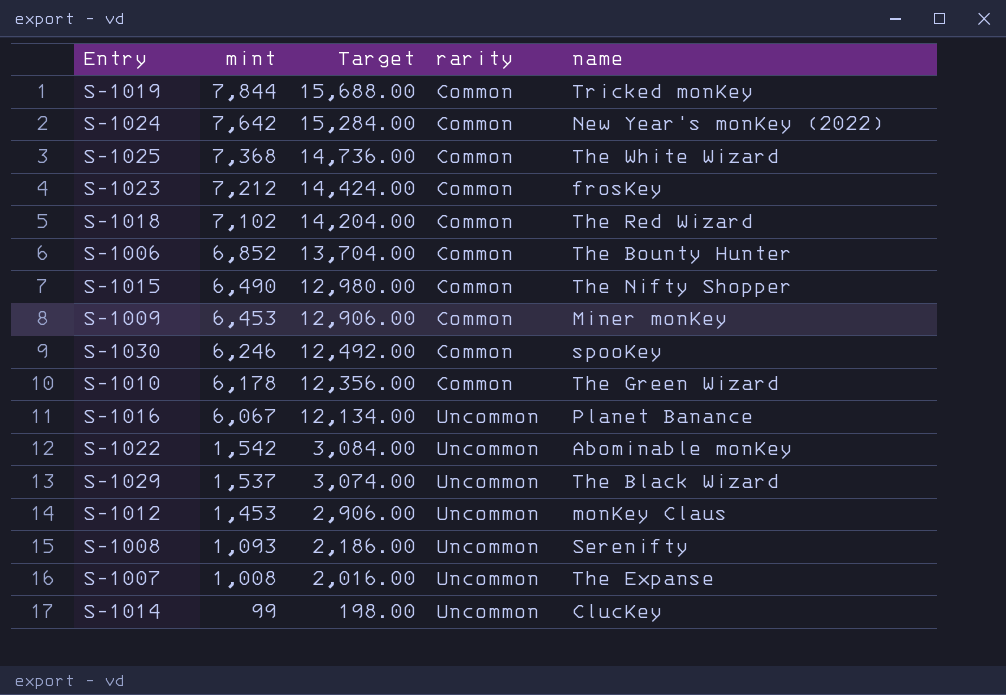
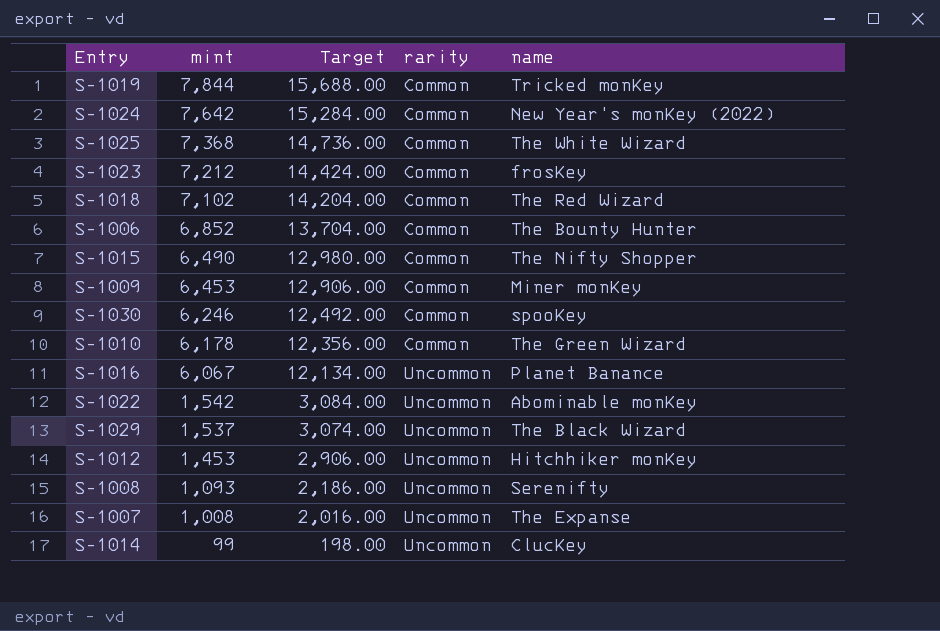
S-1012 | name: monKey Claus -> Hitchhiker monKey

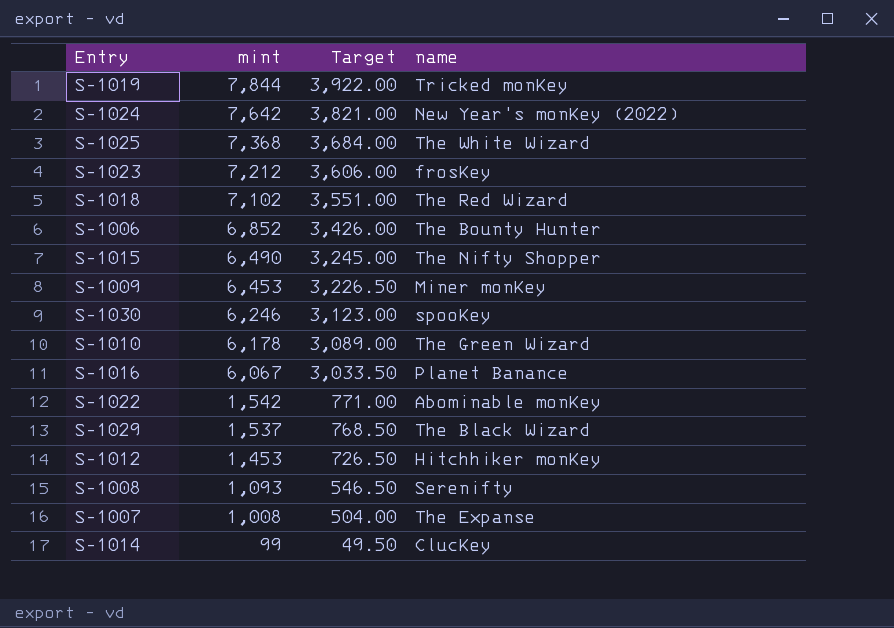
column rarity | position: 4 -> none
column Target | formula: [mint] * 2 -> [mint] * 0.5

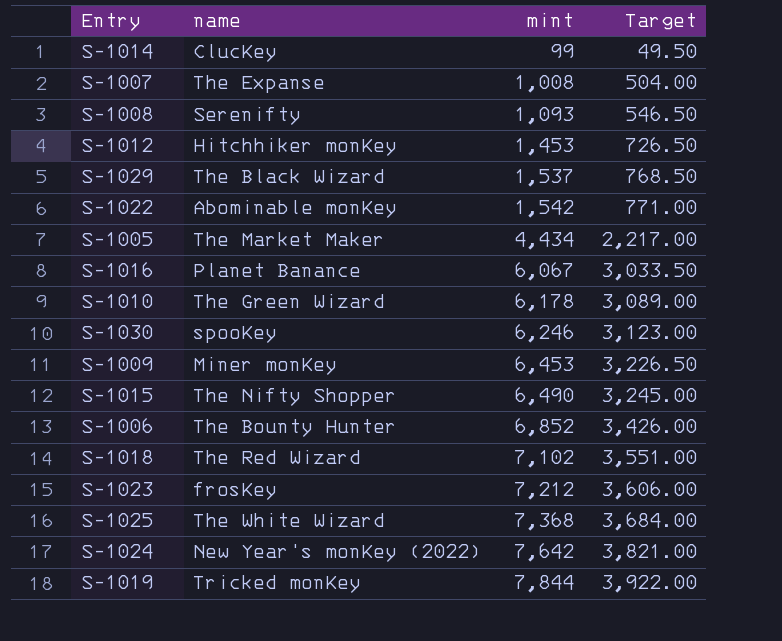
row order: mint descending -> mint ascending
column name | position: 4 -> 2
row S-1005: none -> The Market Maker | 4,434 | 2,217.00

